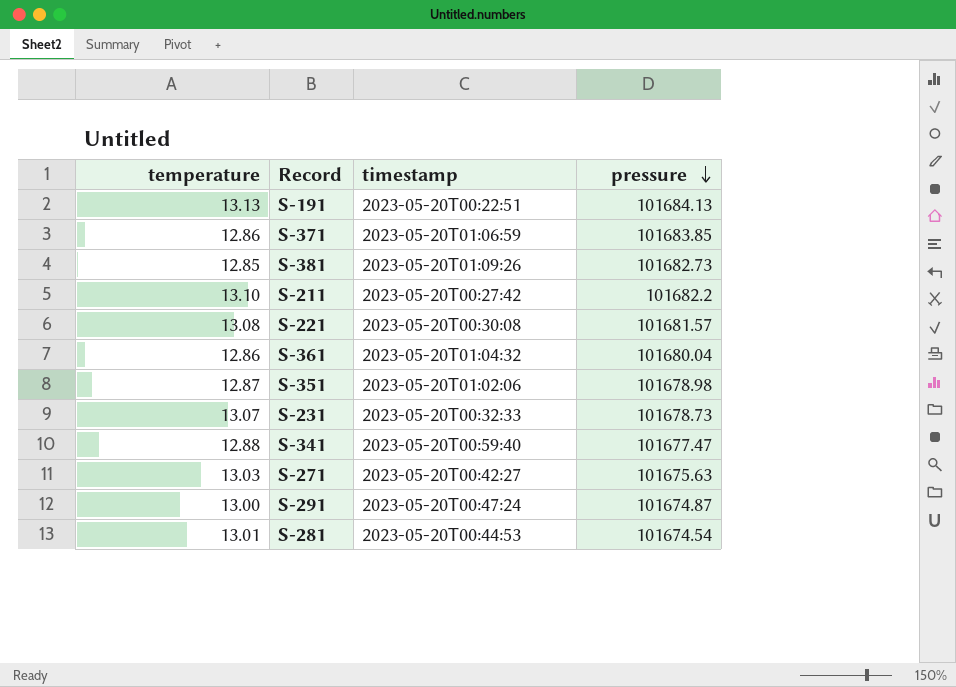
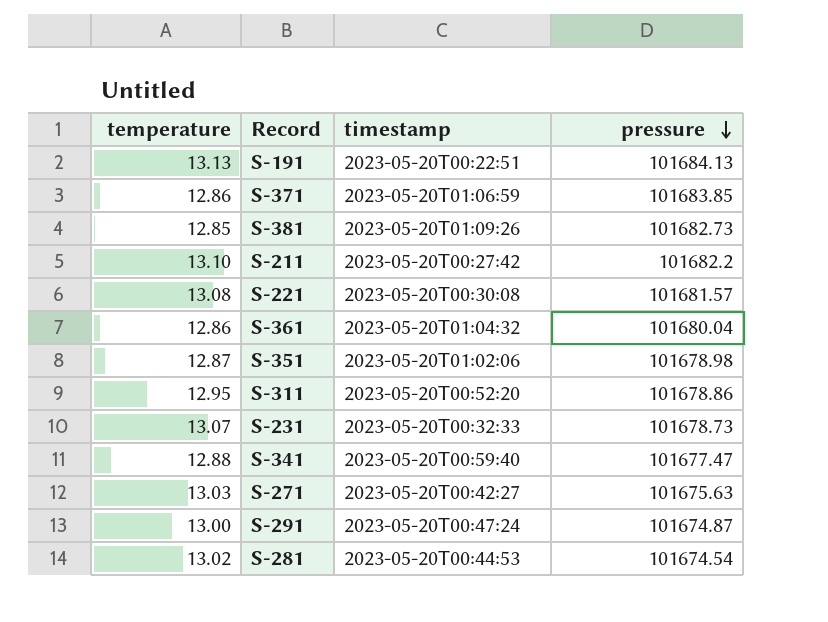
row S-311: none -> 12.95 | 2023-05-20T00:52:20 | 101678.86
S-281 | temperature: 13.01 -> 13.02

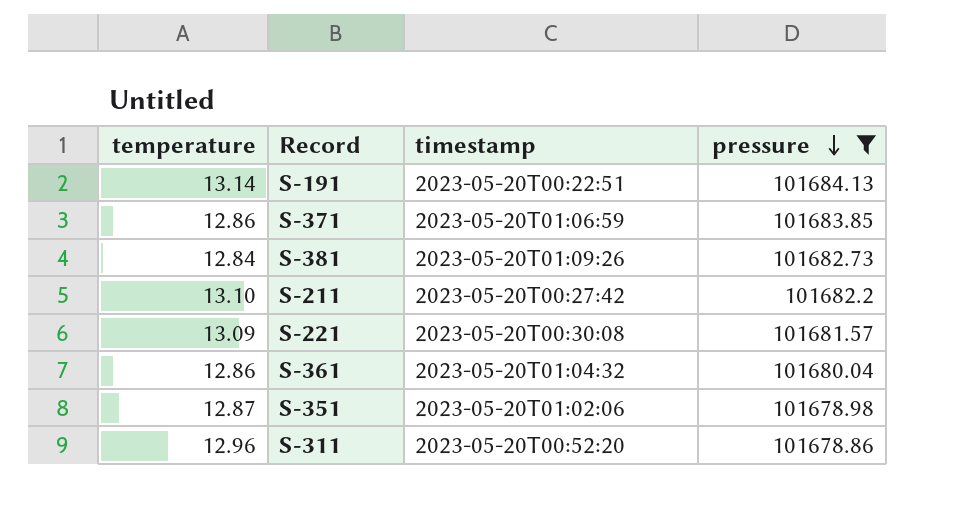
filter: none -> pressure >= 101678.86
S-191 | temperature: 13.13 -> 13.14
S-381 | temperature: 12.85 -> 12.84
S-221 | temperature: 13.08 -> 13.09
S-311 | temperature: 12.95 -> 12.96

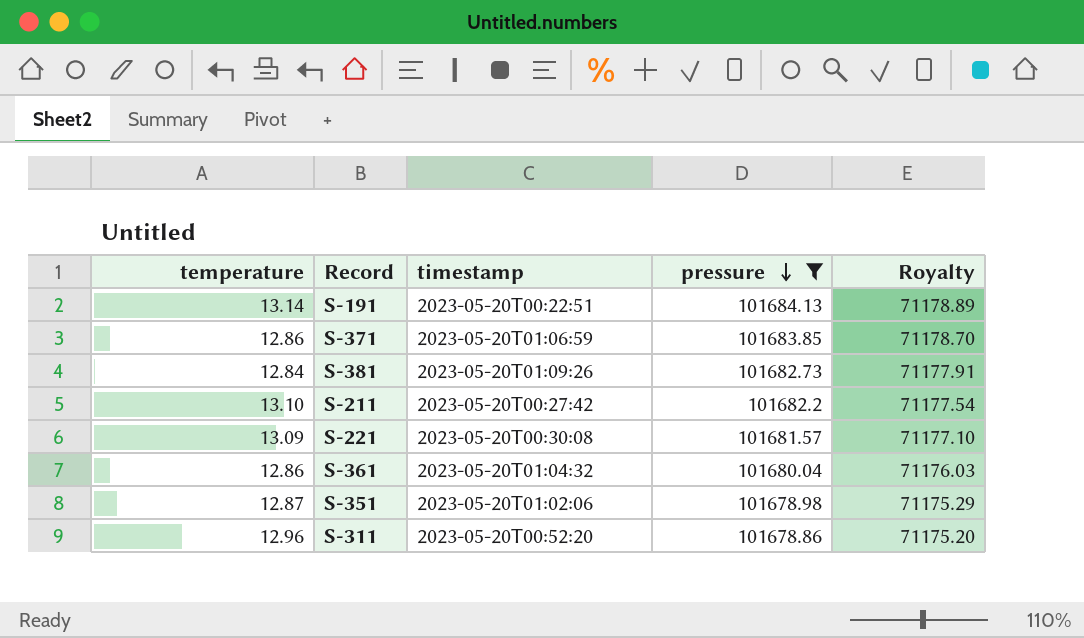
column Royalty | formula: none -> [pressure] * 0.7

